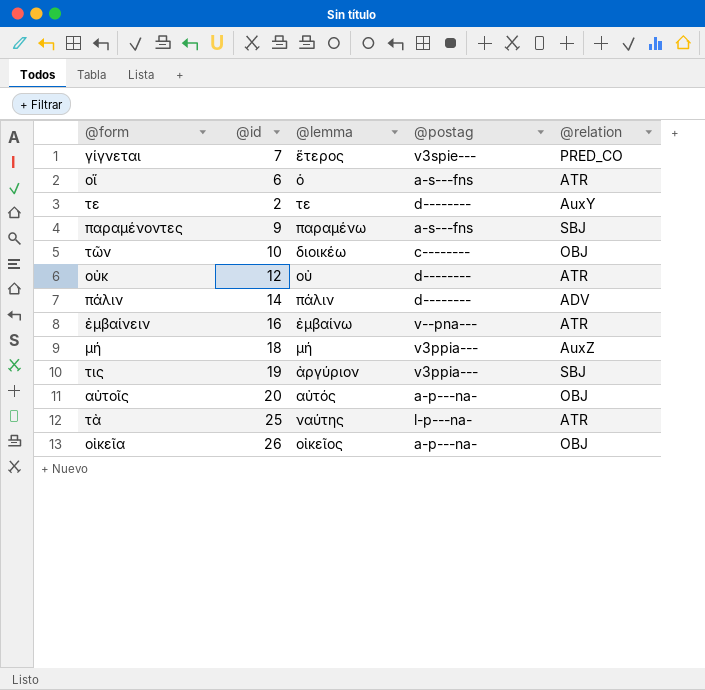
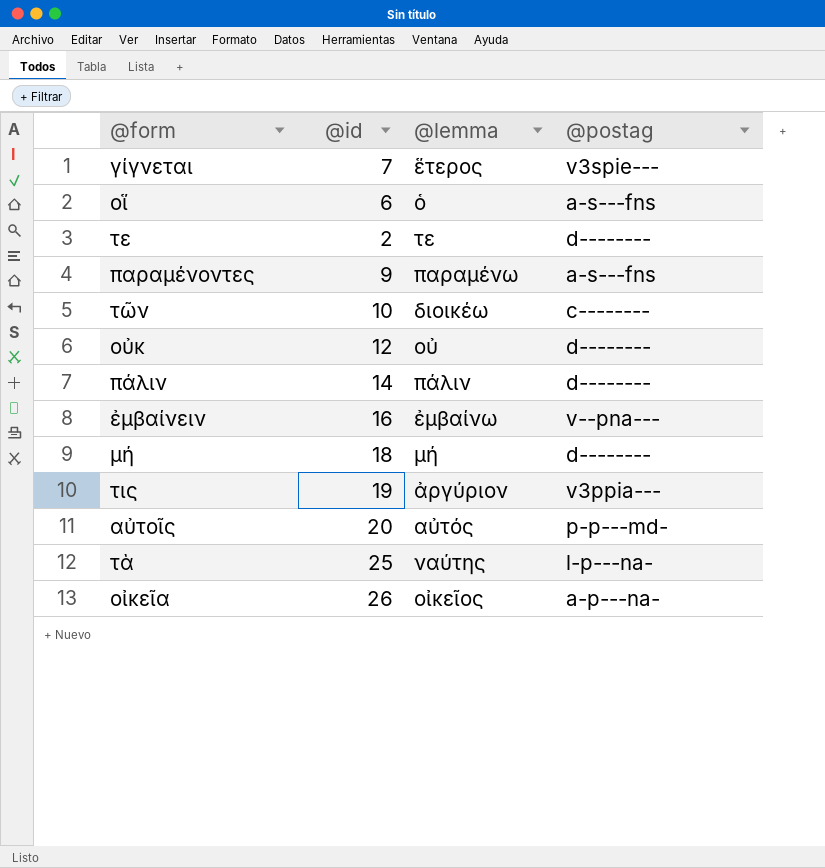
column @relation | position: 5 -> none
μή | @postag: v3ppia--- -> d--------
αὐτοῖς | @postag: a-p---na- -> p-p---md-

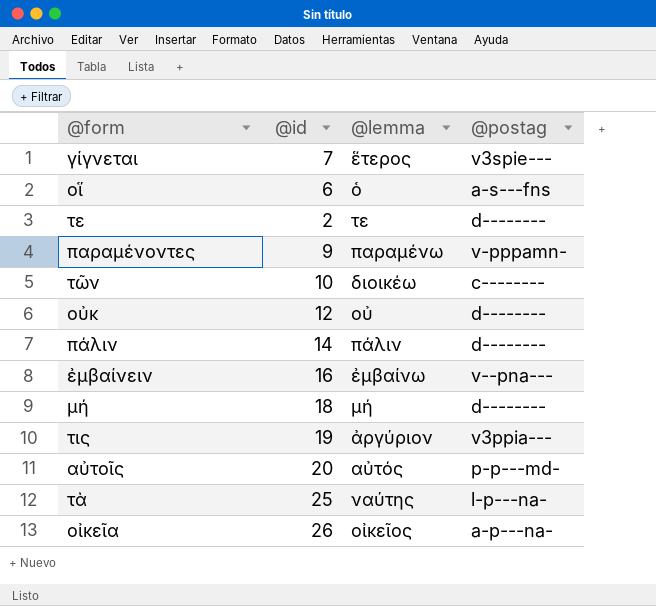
παραμένοντες | @postag: a-s---fns -> v-pppamn-

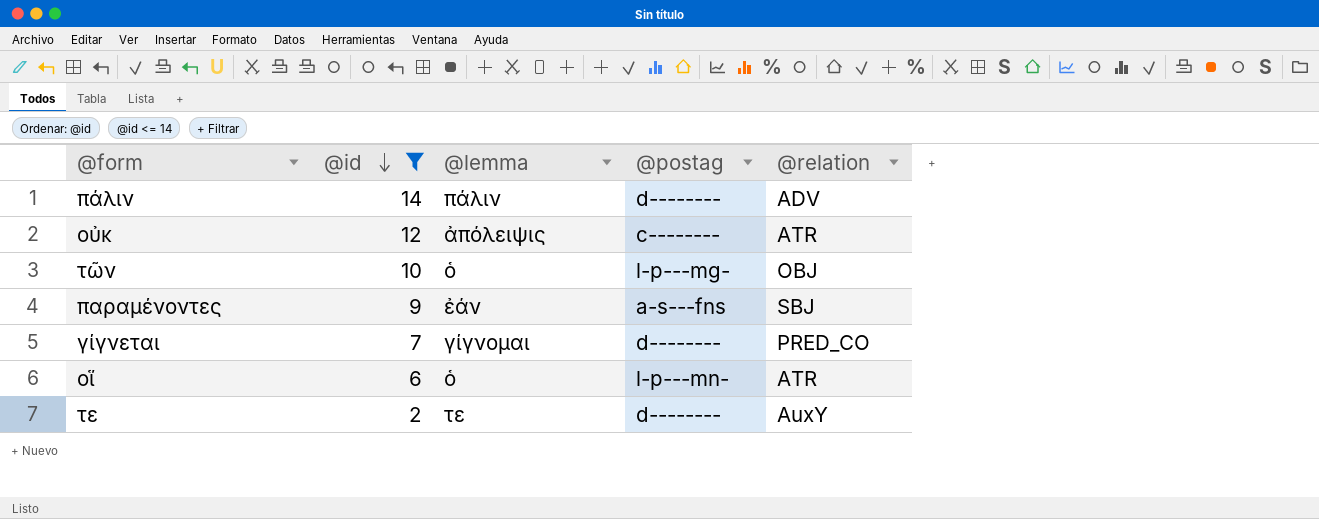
filter: none -> @id <= 14
row order: none -> @id descending
column @relation | position: none -> 5
οὐκ | @lemma: οὐ -> ἀπόλειψις
οὐκ | @postag: d-------- -> c--------
τῶν | @lemma: διοικέω -> ὁ
τῶν | @postag: c-------- -> l-p---mg-
παραμένοντες | @lemma: παραμένω -> ἐάν
παραμένοντες | @postag: v-pppamn- -> a-s---fns
γίγνεται | @lemma: ἕτερος -> γίγνομαι
γίγνεται | @postag: v3spie--- -> d--------
οἵ | @postag: a-s---fns -> l-p---mn-

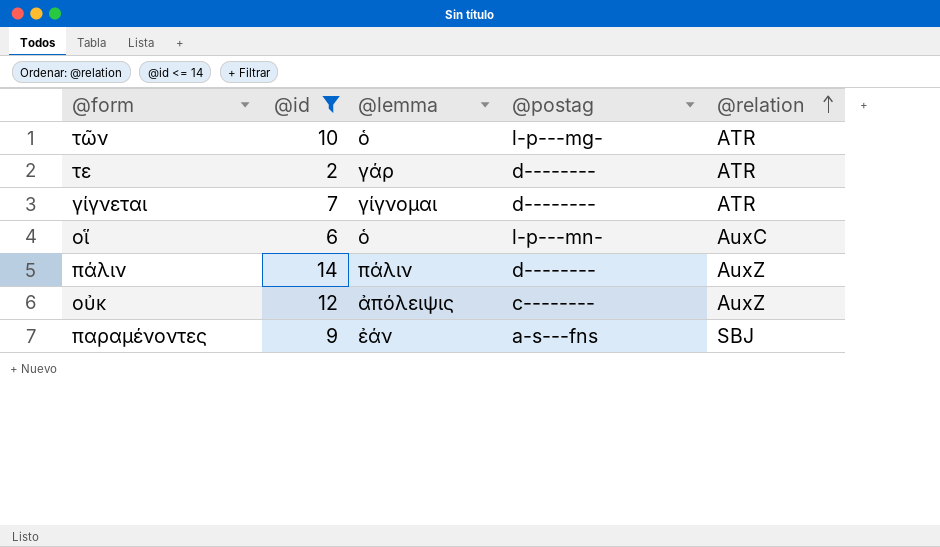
row order: @id descending -> @relation ascending
τῶν | @relation: OBJ -> ATR
τε | @lemma: τε -> γάρ
τε | @relation: AuxY -> ATR
γίγνεται | @relation: PRED_CO -> ATR
οἵ | @relation: ATR -> AuxC
πάλιν | @relation: ADV -> AuxZ
οὐκ | @relation: ATR -> AuxZ

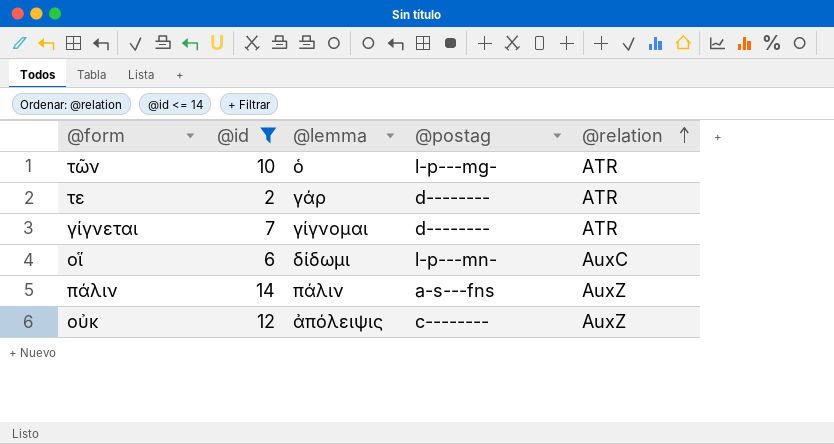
row παραμένοντες: 9 | ἐάν | a-s---fns | SBJ -> none
οἵ | @lemma: ὁ -> δίδωμι
πάλιν | @postag: d-------- -> a-s---fns

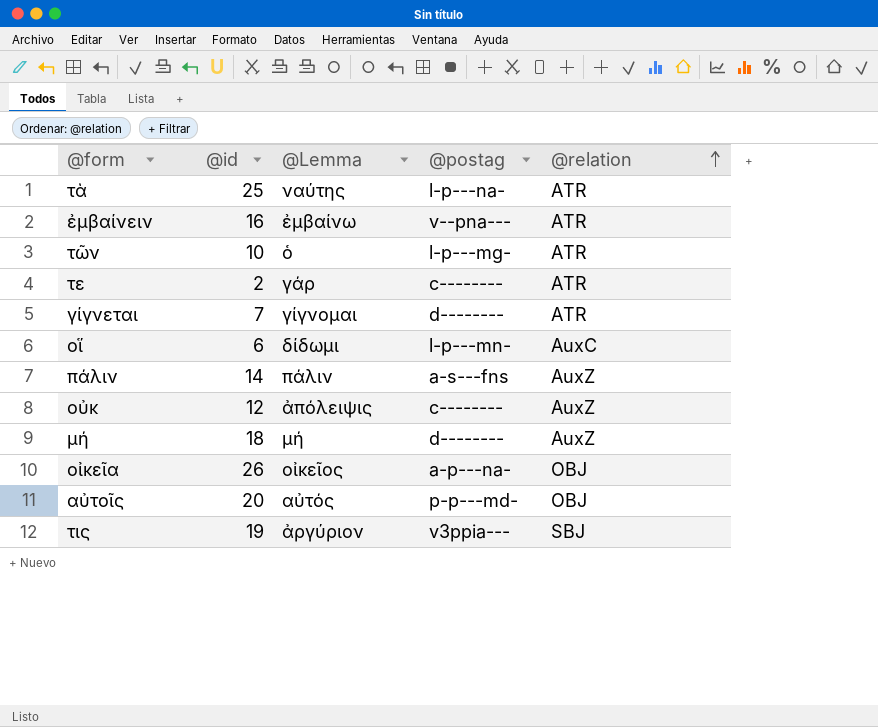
filter: @id <= 14 -> none
column name: @lemma -> @Lemma
τε | @postag: d-------- -> c--------

